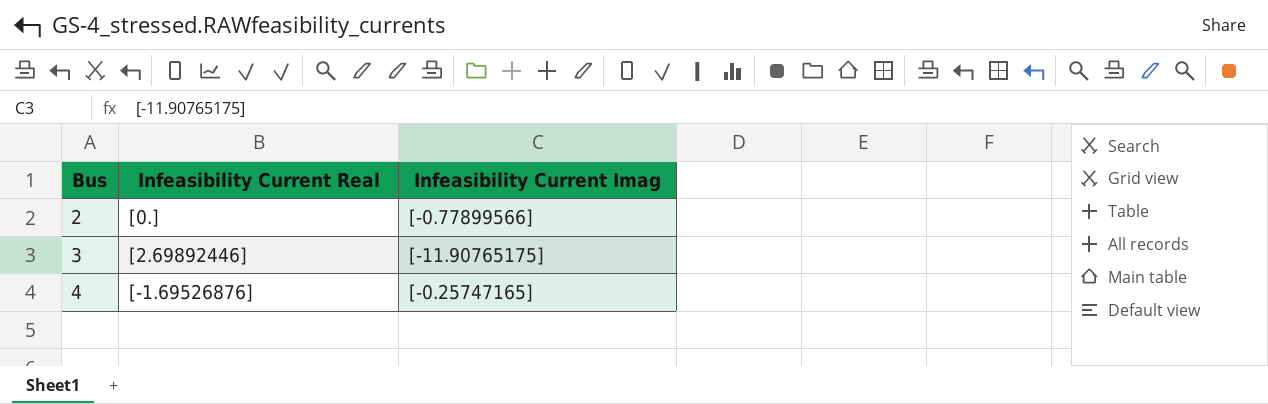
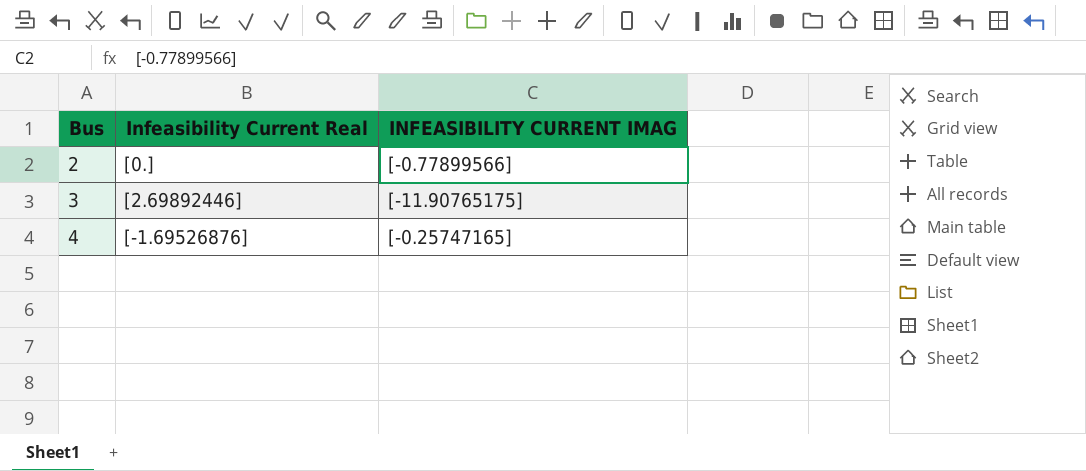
column name: Infeasibility Current Imag -> INFEASIBILITY CURRENT IMAG

